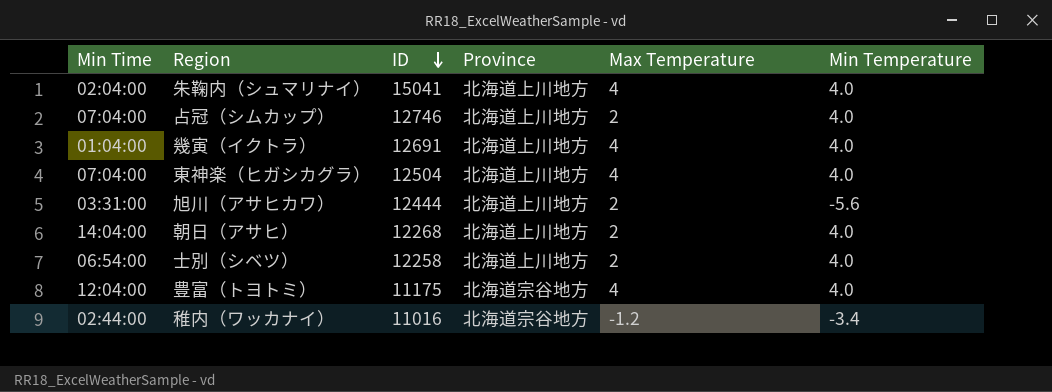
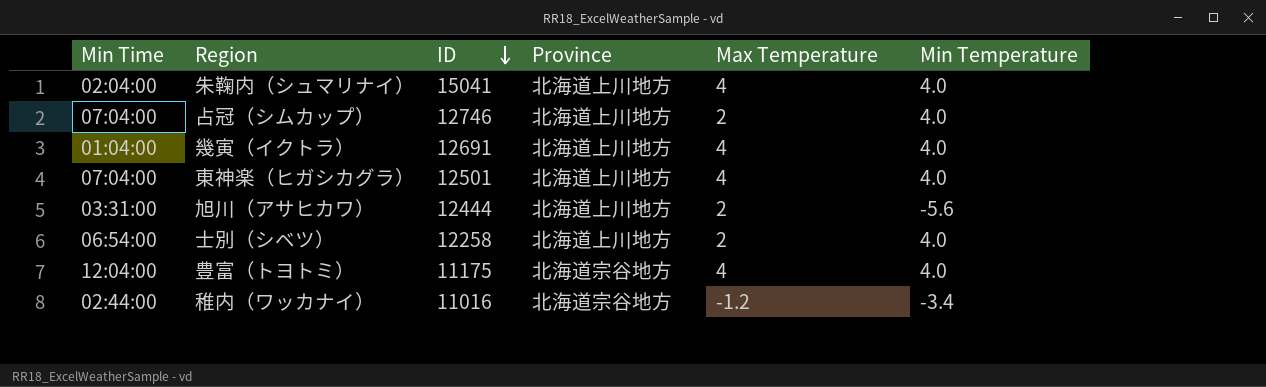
row 朝日（アサヒ）: 14:04:00 | 12268 | 北海道上川地方 | 2 | 4.0 -> none
東神楽（ヒガシカグラ） | ID: 12504 -> 12501

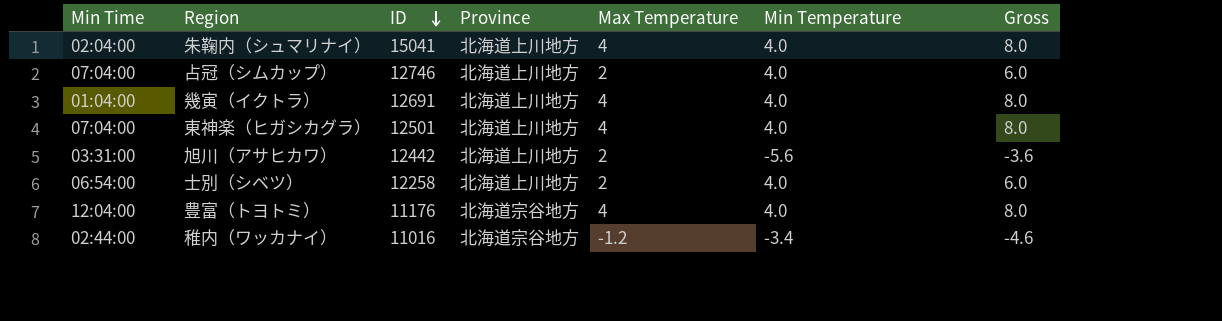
column Gross | formula: none -> [Max Temperature] + [Min Temperature]
旭川（アサヒカワ） | ID: 12444 -> 12442
豊富（トヨトミ） | ID: 11175 -> 11176

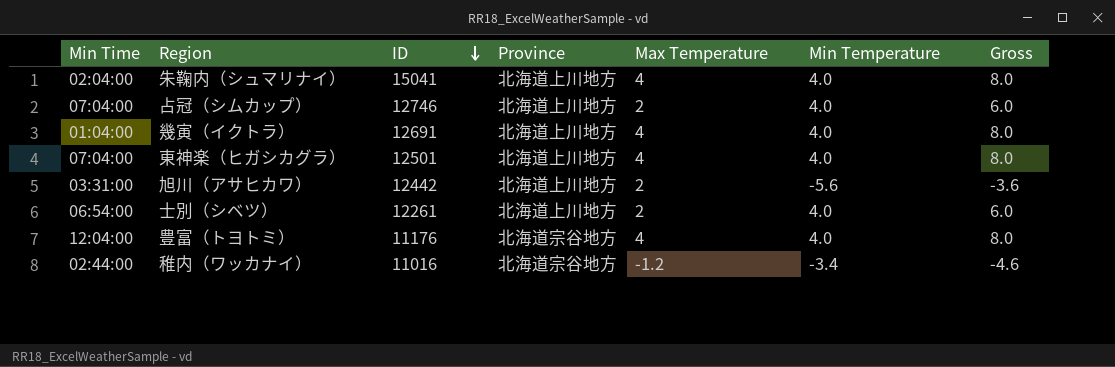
士別（シベツ） | ID: 12258 -> 12261

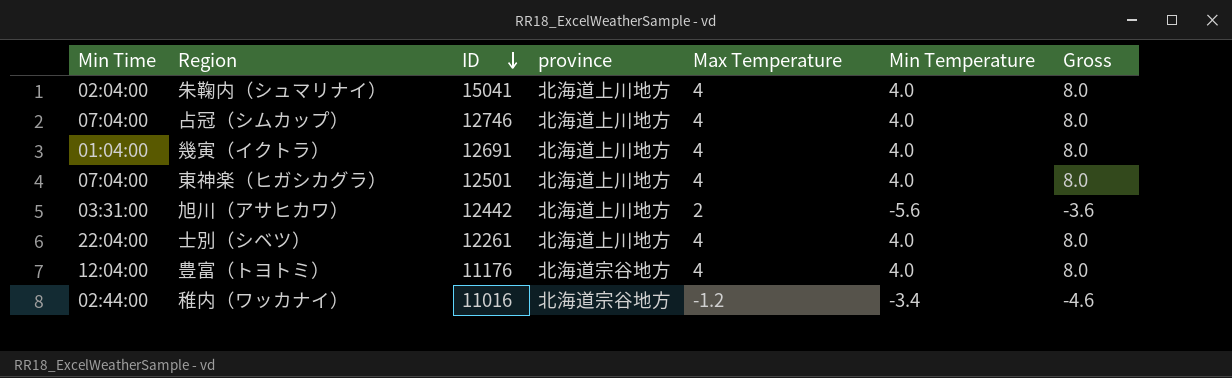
column name: Province -> province
占冠（シムカップ） | Max Temperature: 2 -> 4
占冠（シムカップ） | Gross: 6.0 -> 8.0
士別（シベツ） | Min Time: 06:54:00 -> 22:04:00
士別（シベツ） | Max Temperature: 2 -> 4
士別（シベツ） | Gross: 6.0 -> 8.0

